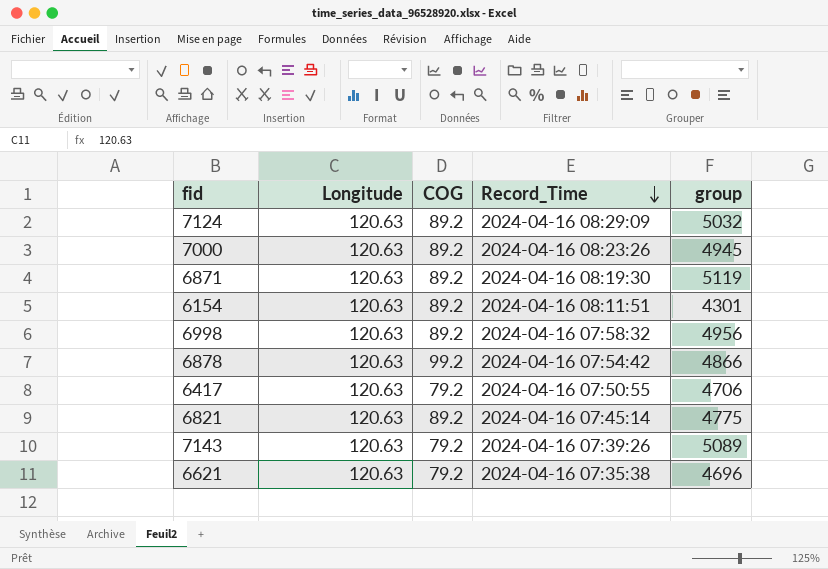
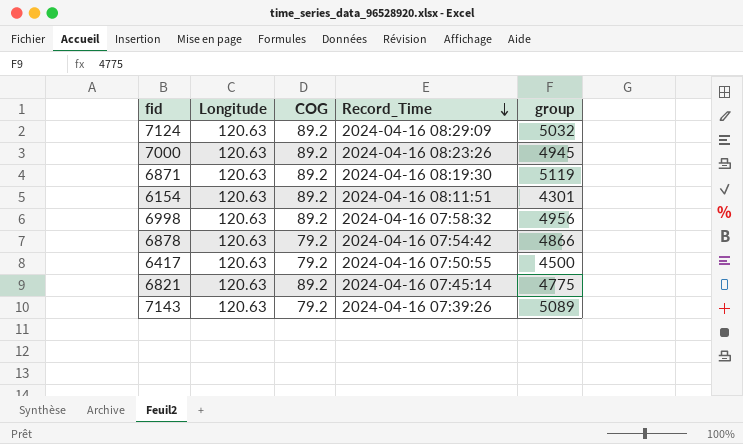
row 6621: 120.63 | 79.2 | 2024-04-16 07:35:38 | 4696 -> none
6878 | COG: 99.2 -> 79.2
6417 | group: 4706 -> 4500

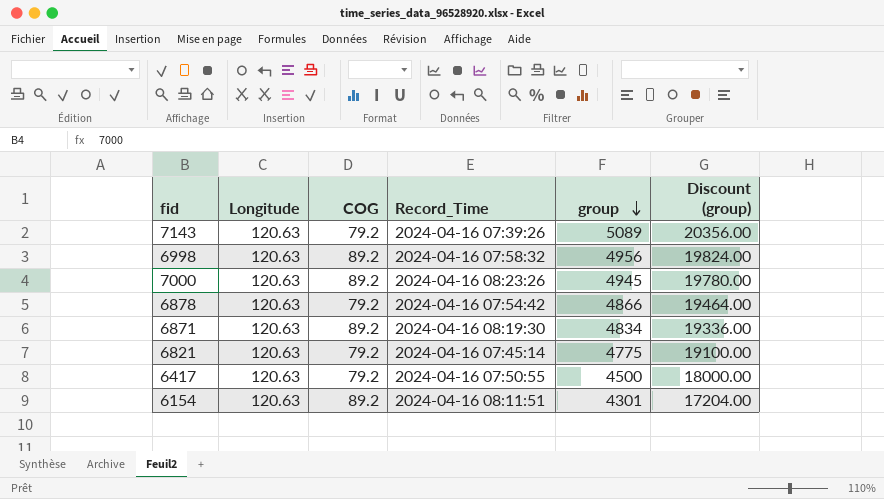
row order: Record_Time descending -> group descending
column Discount (group) | formula: none -> [group] * 4
row 7124: 120.63 | 89.2 | 2024-04-16 08:29:09 | 5032 -> none
6871 | group: 5119 -> 4834
6821 | COG: 89.2 -> 79.2

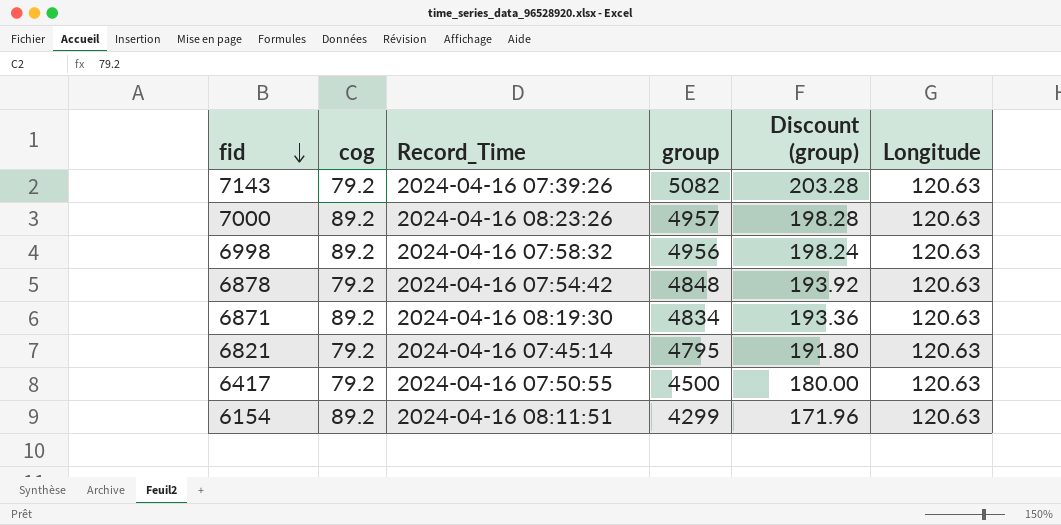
row order: group descending -> fid descending
column name: COG -> cog
column Discount (group) | formula: [group] * 4 -> [group] * 0.04
column Longitude | position: 2 -> 6
7143 | group: 5089 -> 5082
7000 | group: 4945 -> 4957
6878 | group: 4866 -> 4848
6821 | group: 4775 -> 4795
6154 | group: 4301 -> 4299

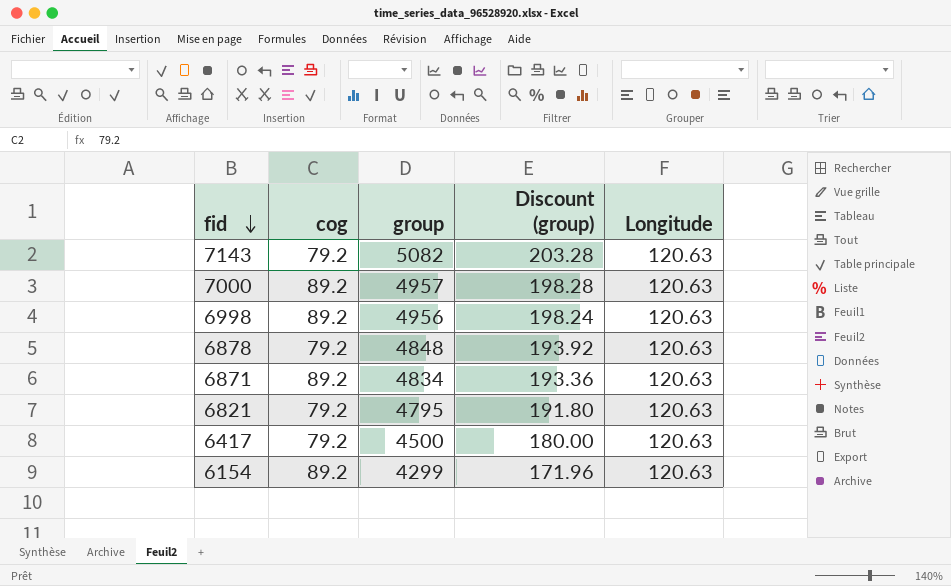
column Record_Time | position: 3 -> none

